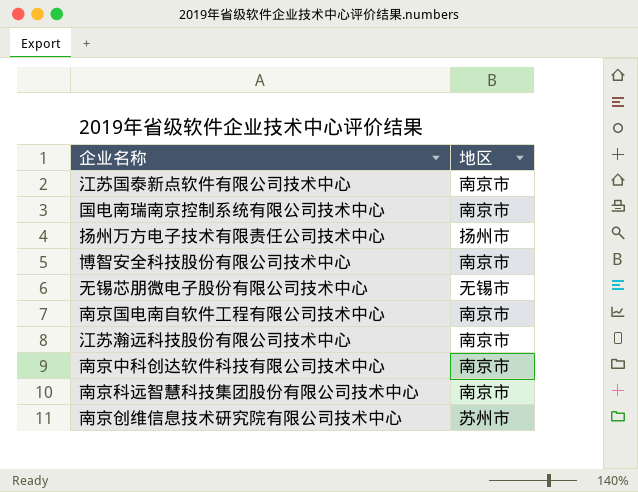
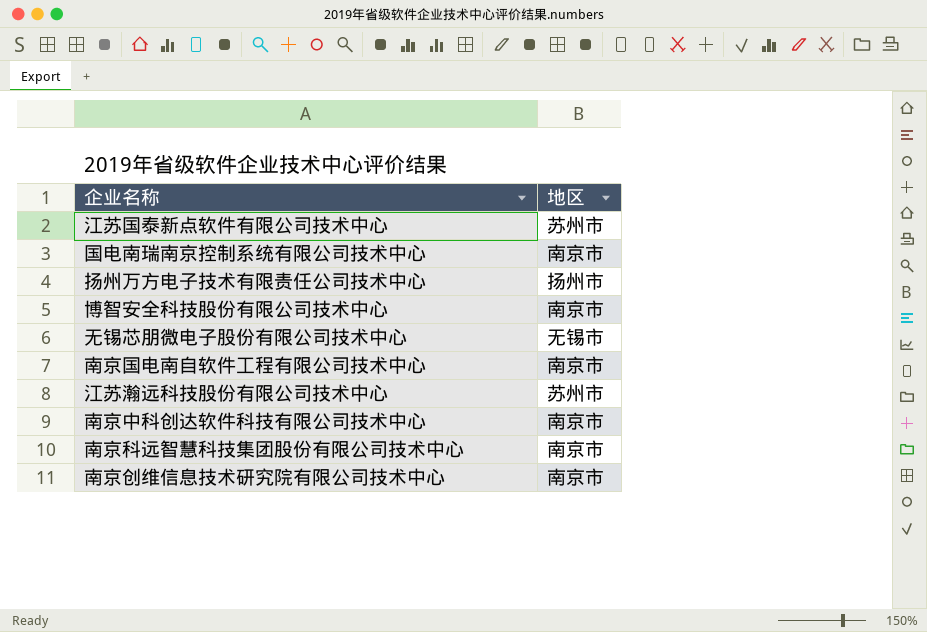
江苏国泰新点软件有限公司技术中心 | 地区: 南京市 -> 苏州市
江苏瀚远科技股份有限公司技术中心 | 地区: 南京市 -> 苏州市
南京创维信息技术研究院有限公司技术中心 | 地区: 苏州市 -> 南京市

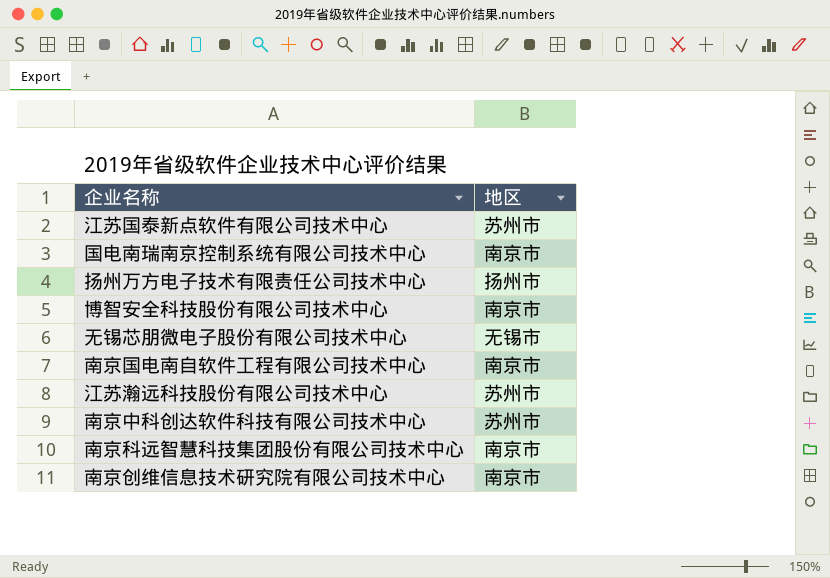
南京中科创达软件科技有限公司技术中心 | 地区: 南京市 -> 苏州市

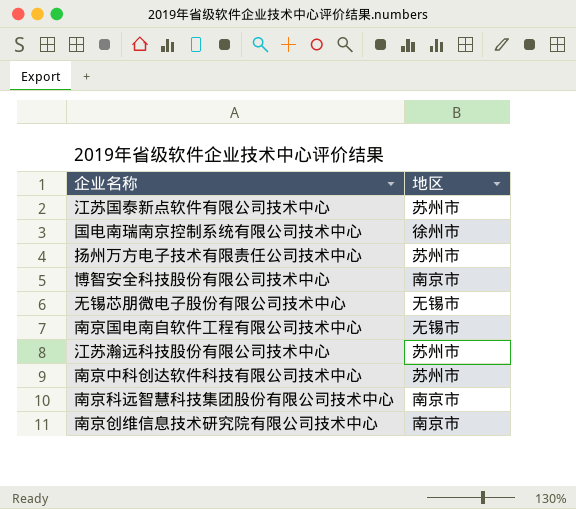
国电南瑞南京控制系统有限公司技术中心 | 地区: 南京市 -> 徐州市
扬州万方电子技术有限责任公司技术中心 | 地区: 扬州市 -> 苏州市
南京国电南自软件工程有限公司技术中心 | 地区: 南京市 -> 无锡市

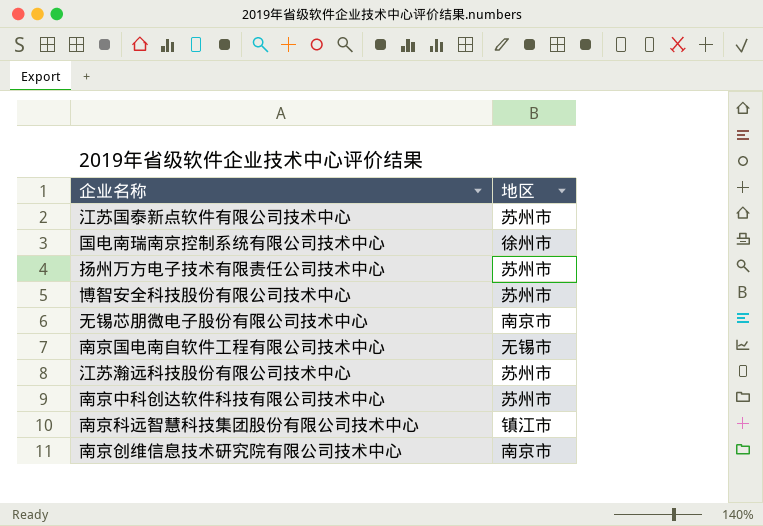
博智安全科技股份有限公司技术中心 | 地区: 南京市 -> 苏州市
无锡芯朋微电子股份有限公司技术中心 | 地区: 无锡市 -> 南京市
南京科远智慧科技集团股份有限公司技术中心 | 地区: 南京市 -> 镇江市

